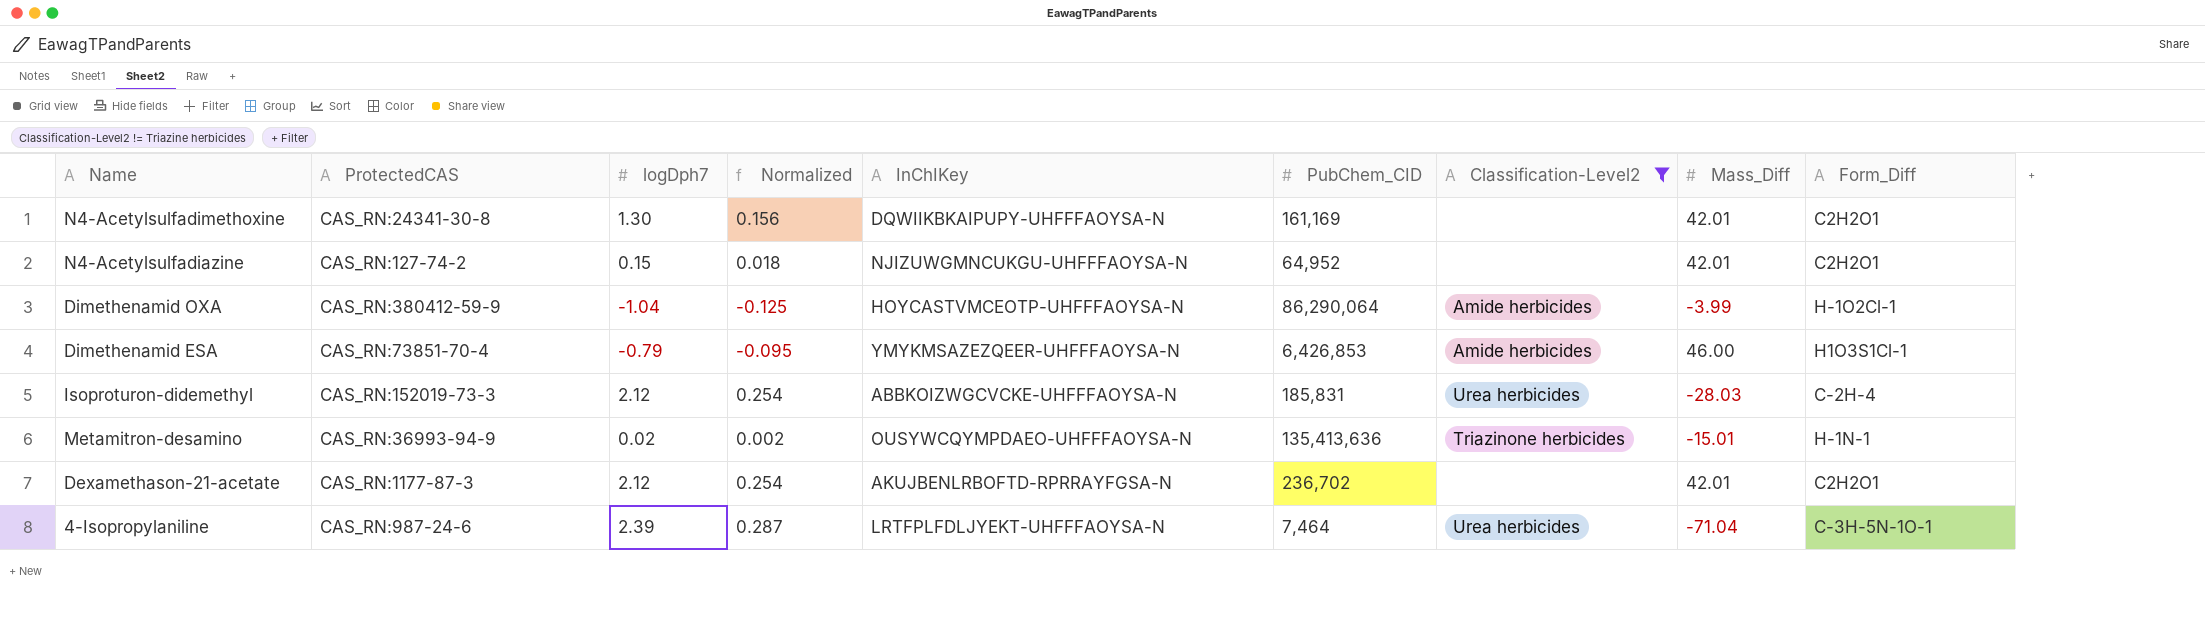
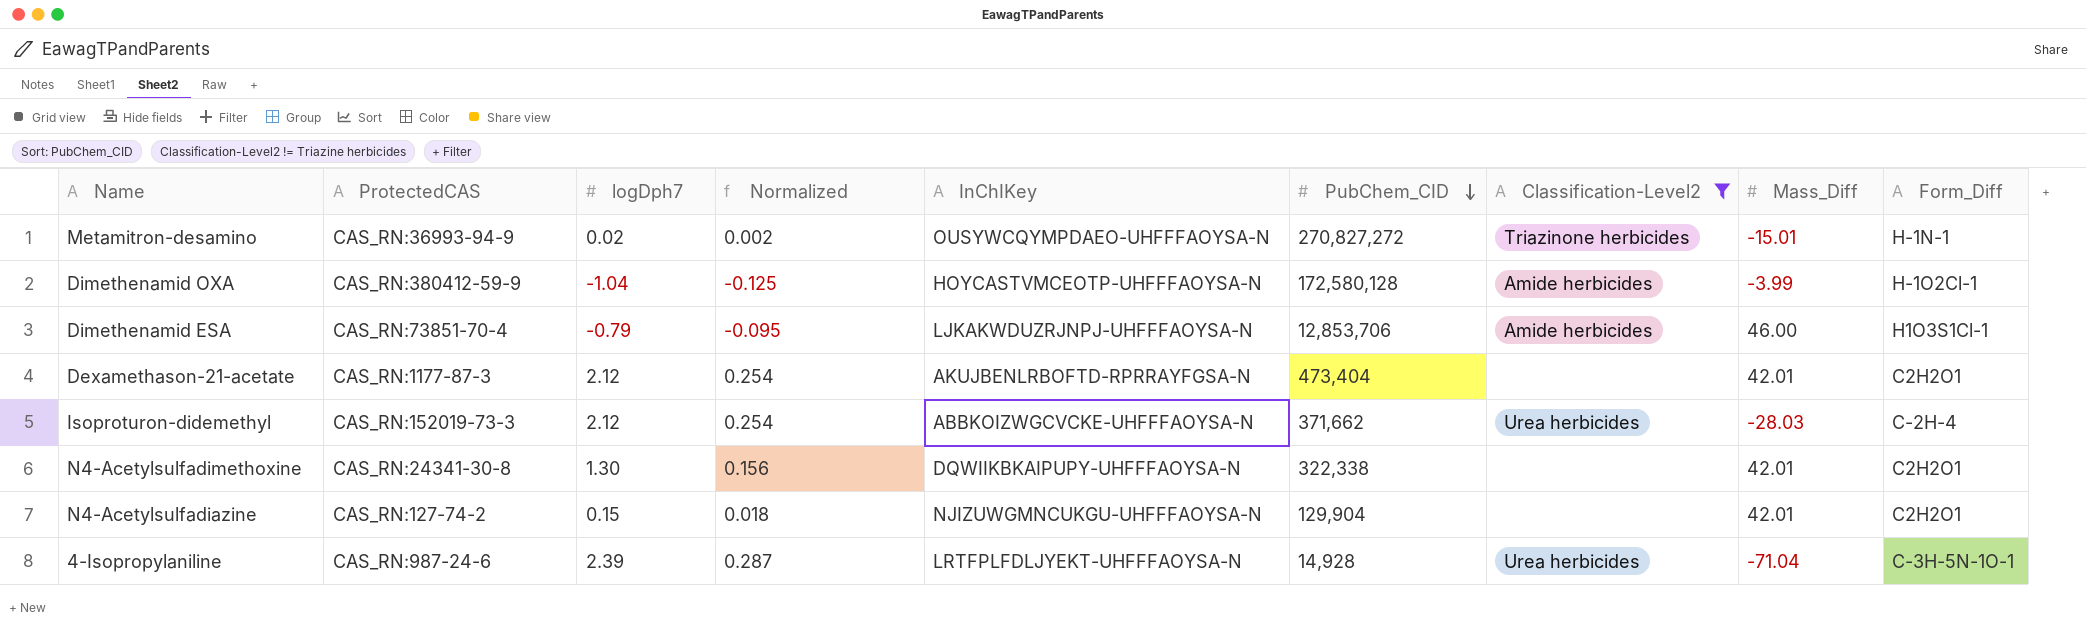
row order: none -> PubChem_CID descending
Metamitron-desamino | PubChem_CID: 135,413,636 -> 270,827,272
Dimethenamid OXA | PubChem_CID: 86,290,064 -> 172,580,128
Dimethenamid ESA | InChIKey: YMYKMSAZEZQEER-UHFFFAOYSA-N -> LJKAKWDUZRJNPJ-UHFFFAOYSA-N
Dimethenamid ESA | PubChem_CID: 6,426,853 -> 12,853,706
Dexamethason-21-acetate | PubChem_CID: 236,702 -> 473,404
Isoproturon-didemethyl | PubChem_CID: 185,831 -> 371,662
N4-Acetylsulfadimethoxine | PubChem_CID: 161,169 -> 322,338
N4-Acetylsulfadiazine | PubChem_CID: 64,952 -> 129,904
4-Isopropylaniline | PubChem_CID: 7,464 -> 14,928

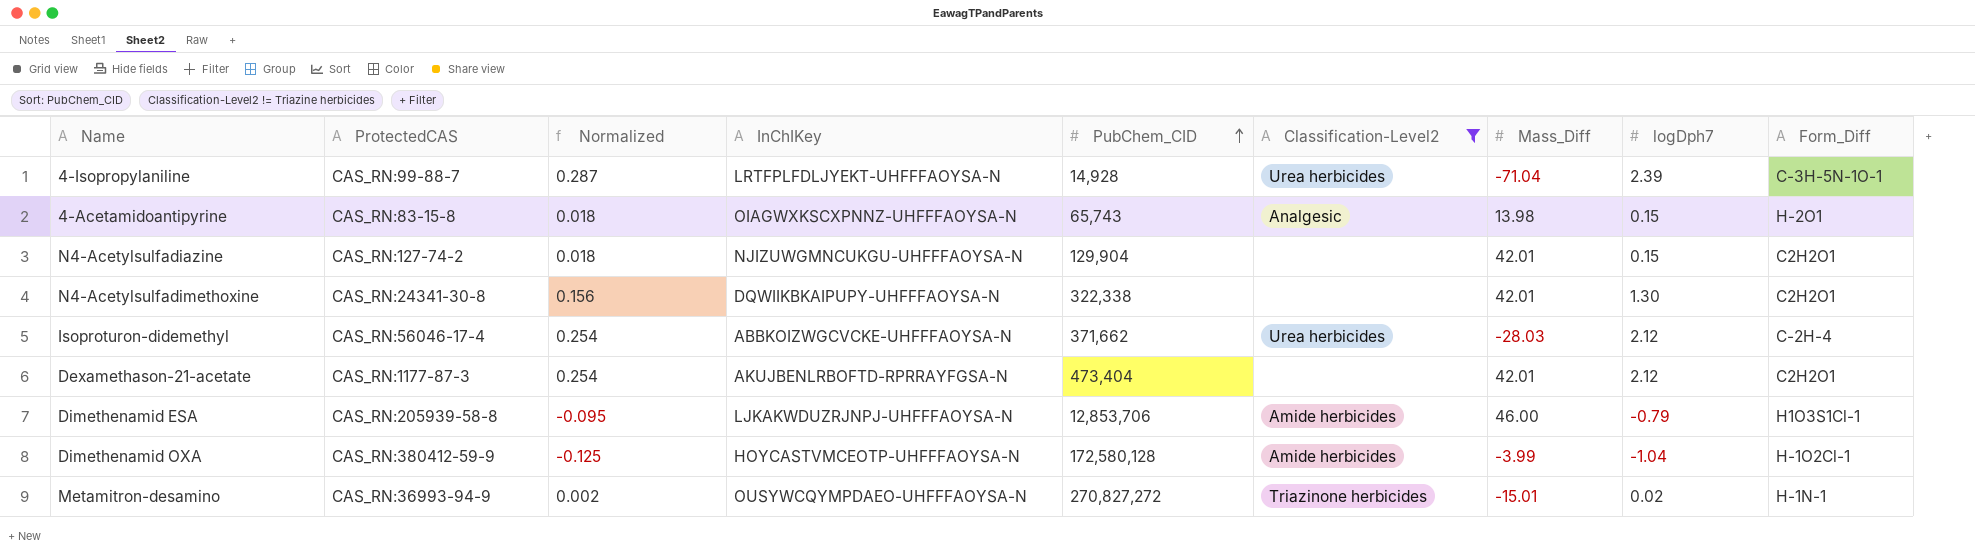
row order: PubChem_CID descending -> PubChem_CID ascending
column logDph7 | position: 3 -> 8
4-Isopropylaniline | ProtectedCAS: CAS_RN:987-24-6 -> CAS_RN:99-88-7
row 4-Acetamidoantipyrine: none -> CAS_RN:83-15-8 | 0.018 | OIAGWXKSCXPNNZ-UHFFFAOYSA-N | 65,743 | Analgesic | 13.98 | 0.15 | H-2O1
Isoproturon-didemethyl | ProtectedCAS: CAS_RN:152019-73-3 -> CAS_RN:56046-17-4
Dimethenamid ESA | ProtectedCAS: CAS_RN:73851-70-4 -> CAS_RN:205939-58-8

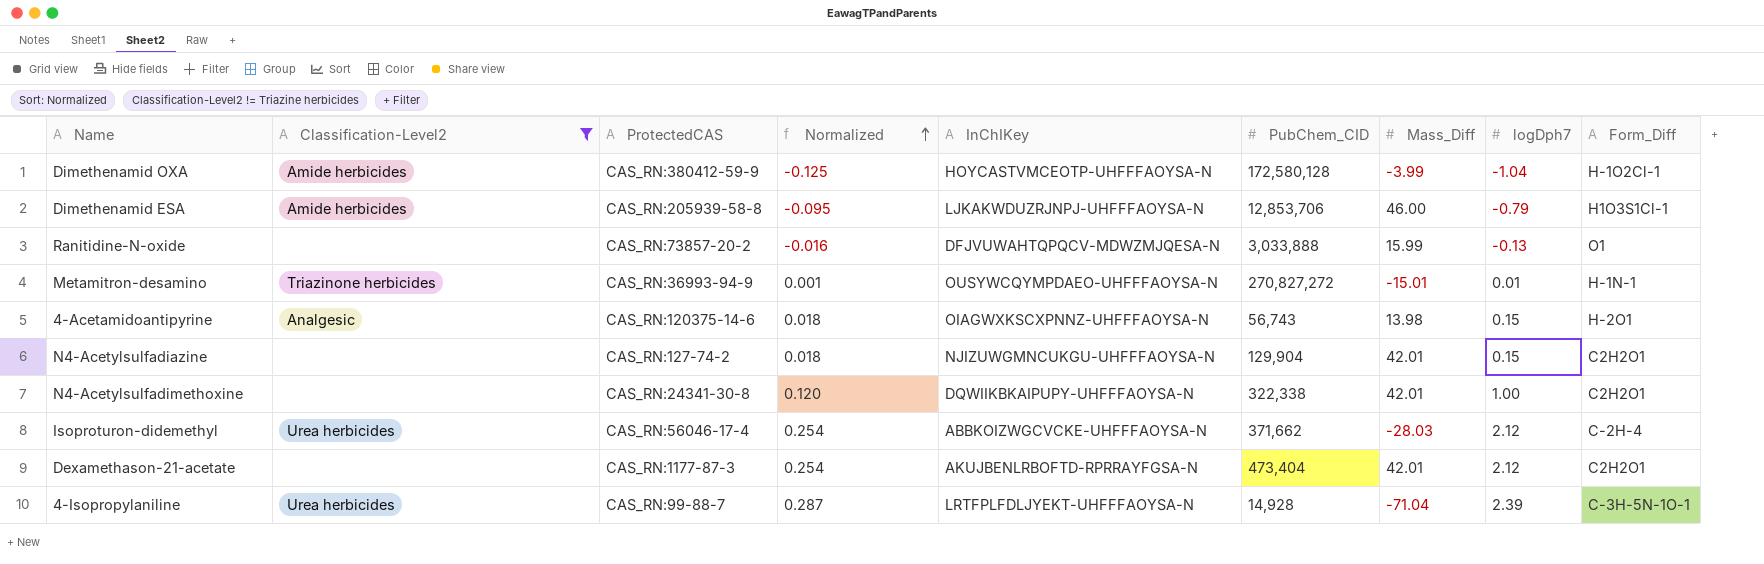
row order: PubChem_CID ascending -> Normalized ascending
column Classification-Level2 | position: 6 -> 2
row Ranitidine-N-oxide: none -> none | CAS_RN:73857-20-2 | -0.016 | DFJVUWAHTQPQCV-MDWZMJQESA-N | 3,033,888 | 15.99 | -0.13 | O1
Metamitron-desamino | Normalized: 0.002 -> 0.001
Metamitron-desamino | logDph7: 0.02 -> 0.01
4-Acetamidoantipyrine | ProtectedCAS: CAS_RN:83-15-8 -> CAS_RN:120375-14-6
4-Acetamidoantipyrine | PubChem_CID: 65,743 -> 56,743
N4-Acetylsulfadimethoxine | Normalized: 0.156 -> 0.120
N4-Acetylsulfadimethoxine | logDph7: 1.30 -> 1.00

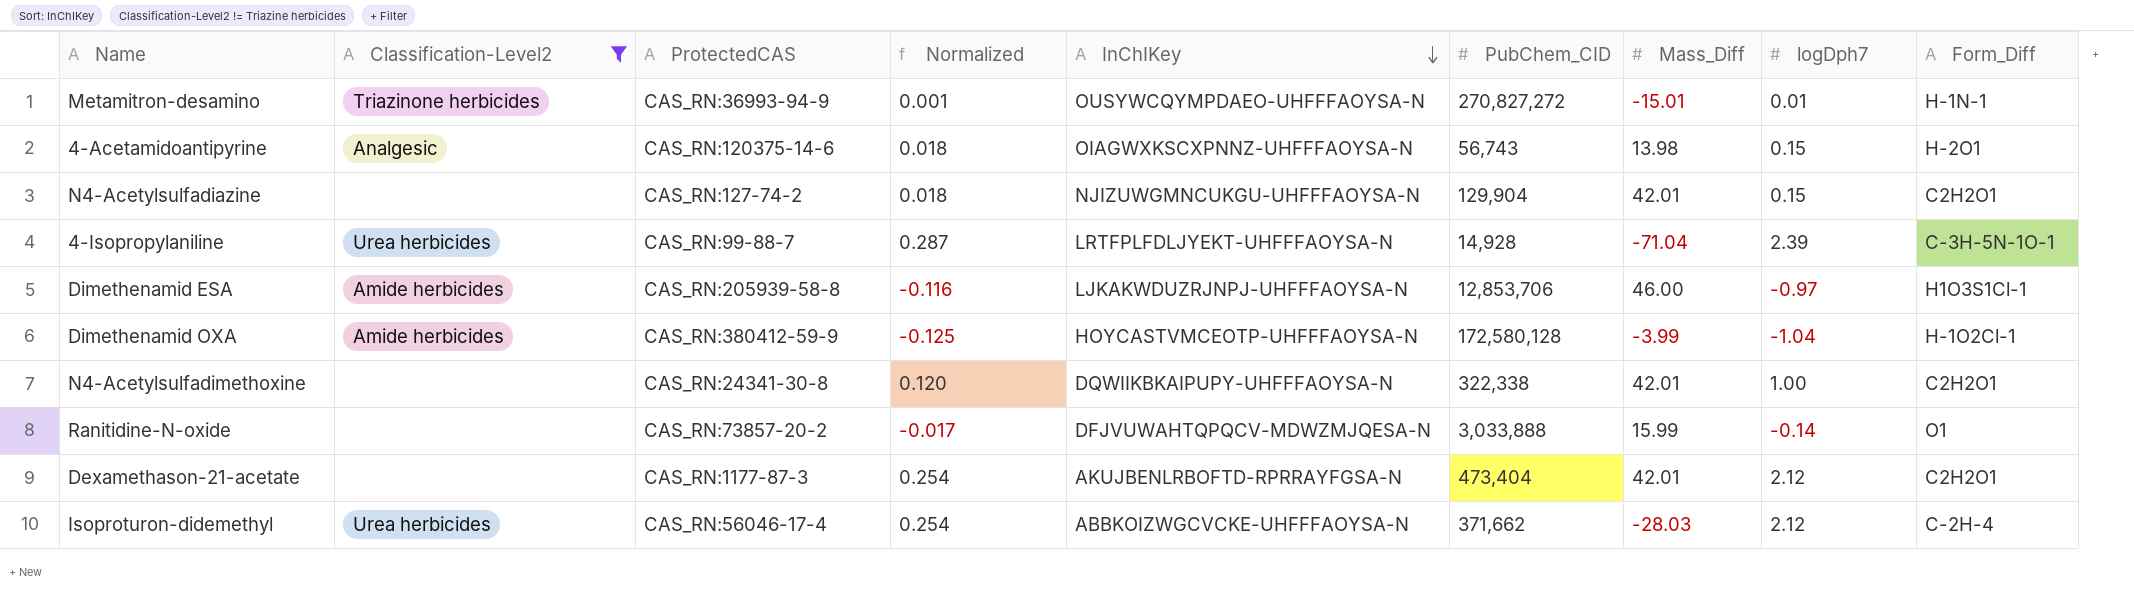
row order: Normalized ascending -> InChIKey descending
Dimethenamid ESA | Normalized: -0.095 -> -0.116
Dimethenamid ESA | logDph7: -0.79 -> -0.97
Ranitidine-N-oxide | Normalized: -0.016 -> -0.017
Ranitidine-N-oxide | logDph7: -0.13 -> -0.14

